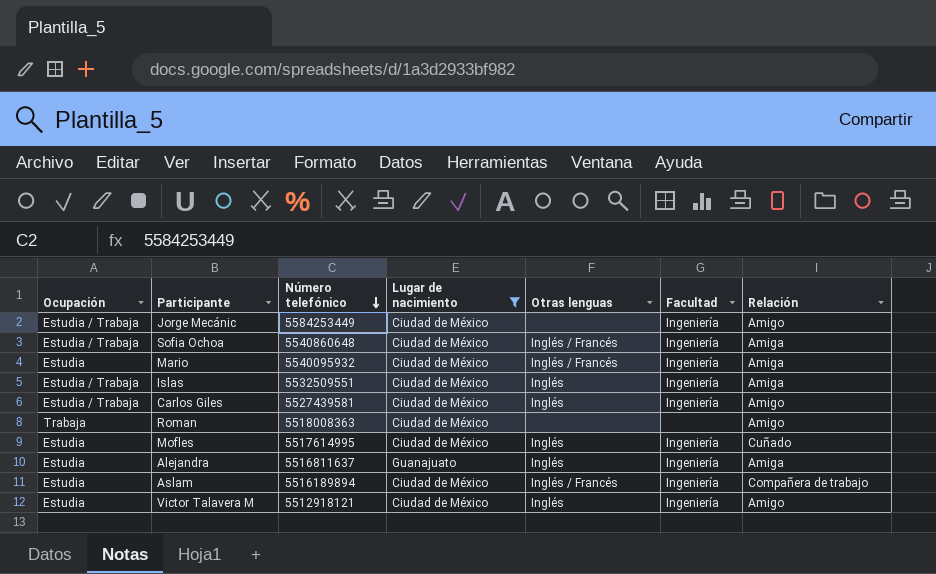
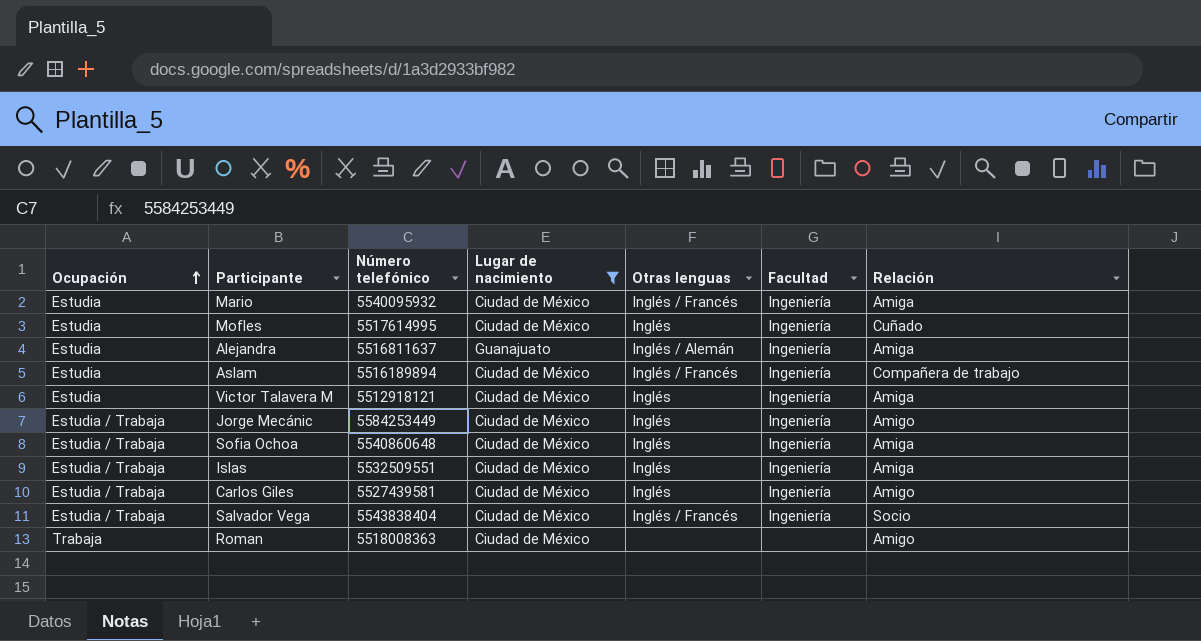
row order: Número telefónico descending -> Ocupación ascending
Alejandra | Otras lenguas: Inglés -> Inglés / Alemán
Victor Talavera M | Relación: Amigo -> Amiga
Jorge Mecánic | Otras lenguas: none -> Inglés
Sofia Ochoa | Otras lenguas: Inglés / Francés -> Inglés
row Salvador Vega: none -> Estudia / Trabaja | 5543838404 | Ciudad de México | Inglés / Francés | Ingeniería | Socio

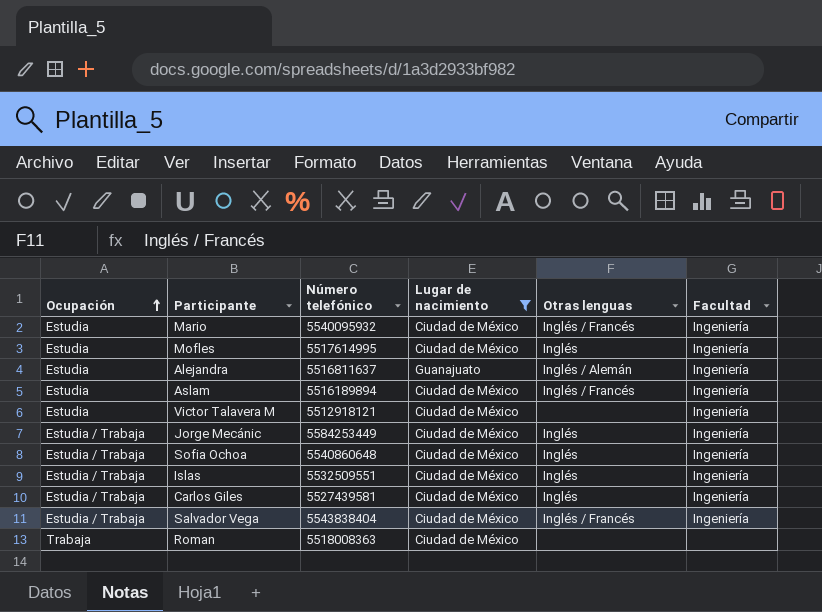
column Relación | position: 7 -> none
Victor Talavera M | Otras lenguas: Inglés -> none

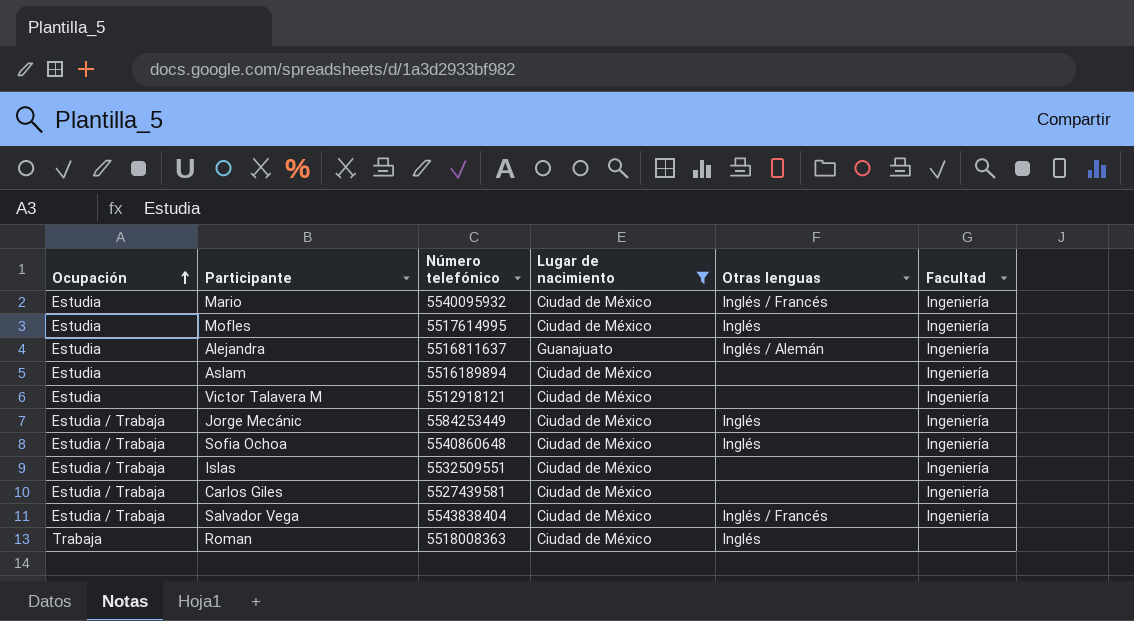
Aslam | Otras lenguas: Inglés / Francés -> none
Islas | Otras lenguas: Inglés -> none
Carlos Giles | Otras lenguas: Inglés -> none
Roman | Otras lenguas: none -> Inglés

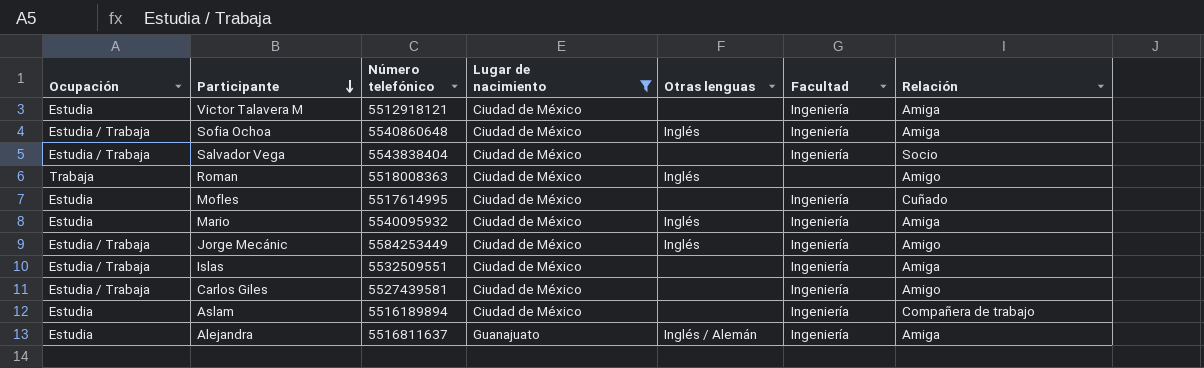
row order: Ocupación ascending -> Participante descending
column Relación | position: none -> 7
Salvador Vega | Otras lenguas: Inglés / Francés -> none
Mofles | Otras lenguas: Inglés -> none
Mario | Otras lenguas: Inglés / Francés -> Inglés

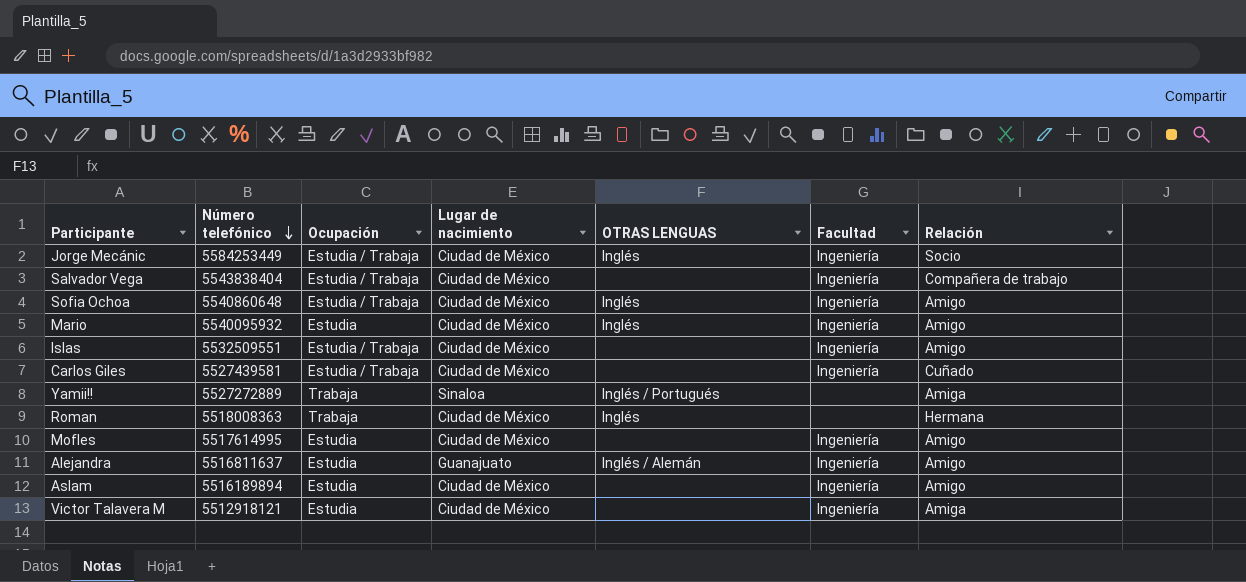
filter: Lugar de nacimiento != Sinaloa -> none
row order: Participante descending -> Número telefónico descending
column Ocupación | position: 1 -> 3
column name: Otras lenguas -> OTRAS LENGUAS
Jorge Mecánic | Relación: Amigo -> Socio
Salvador Vega | Relación: Socio -> Compañera de trabajo
Sofia Ochoa | Relación: Amiga -> Amigo
Mario | Relación: Amiga -> Amigo
Islas | Relación: Amiga -> Amigo
Carlos Giles | Relación: Amigo -> Cuñado
Roman | Relación: Amigo -> Hermana
Mofles | Relación: Cuñado -> Amigo
Alejandra | Relación: Amiga -> Amigo
Aslam | Relación: Compañera de trabajo -> Amigo

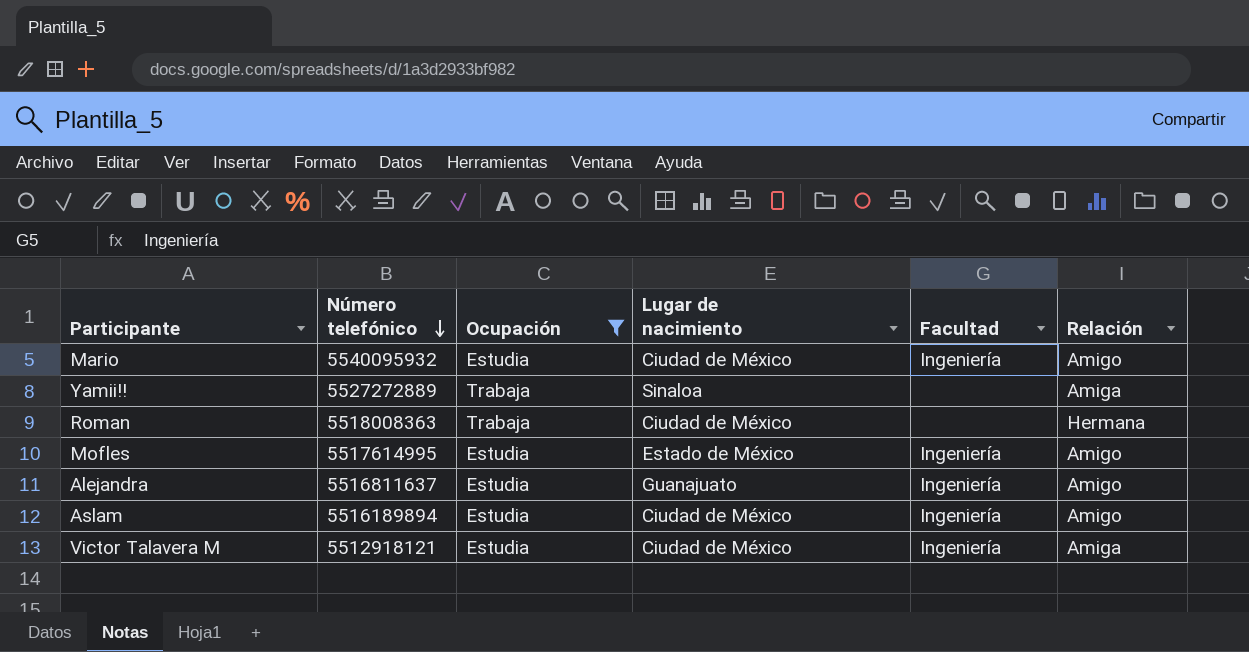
filter: none -> Ocupación != Estudia / Trabaja
column OTRAS LENGUAS | position: 5 -> none
Mofles | Lugar de nacimiento: Ciudad de México -> Estado de México

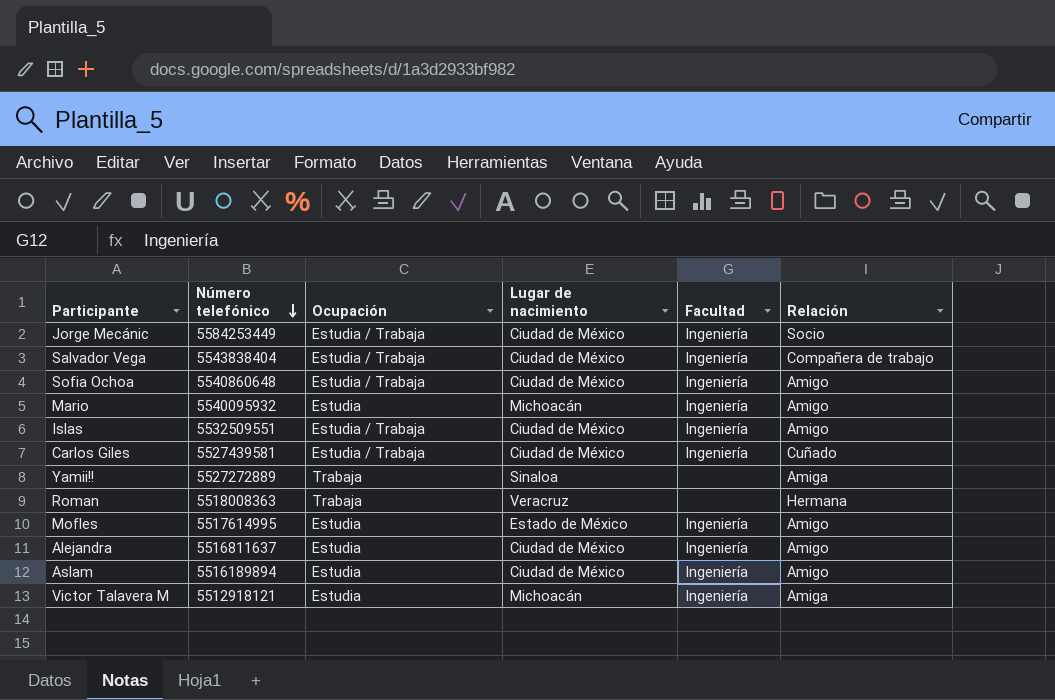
filter: Ocupación != Estudia / Trabaja -> none
Mario | Lugar de nacimiento: Ciudad de México -> Michoacán
Roman | Lugar de nacimiento: Ciudad de México -> Veracruz
Alejandra | Lugar de nacimiento: Guanajuato -> Ciudad de México
Victor Talavera M | Lugar de nacimiento: Ciudad de México -> Michoacán

